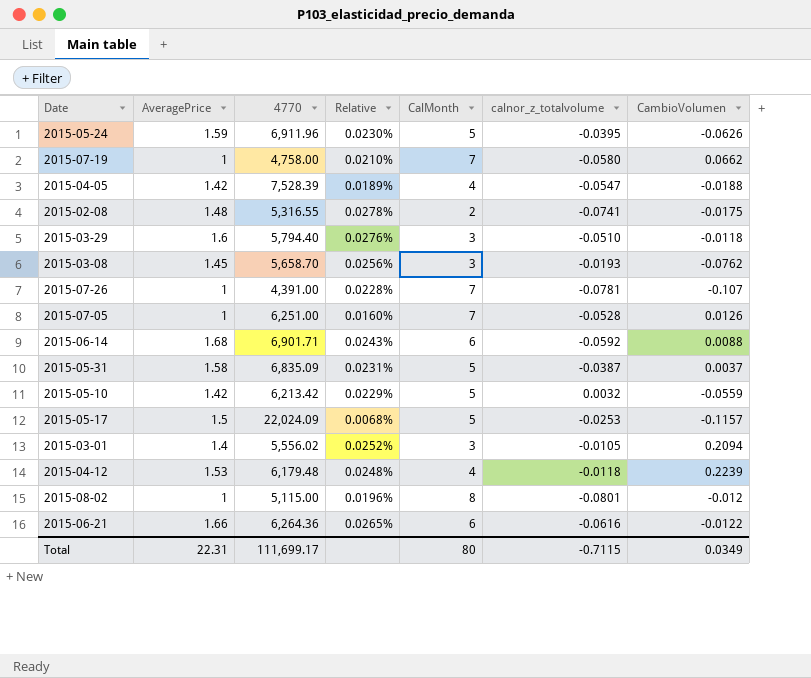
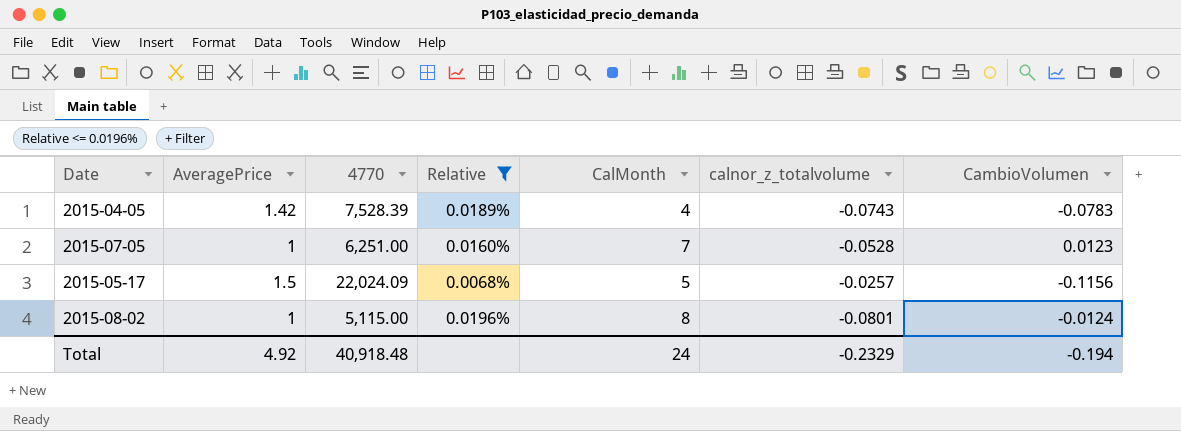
filter: none -> Relative <= 0.0196%
2015-04-05 | calnor_z_totalvolume: -0.0547 -> -0.0743
2015-04-05 | CambioVolumen: -0.0188 -> -0.0783
2015-07-05 | CambioVolumen: 0.0126 -> 0.0123
2015-05-17 | calnor_z_totalvolume: -0.0253 -> -0.0257
2015-05-17 | CambioVolumen: -0.1157 -> -0.1156
2015-08-02 | CambioVolumen: -0.012 -> -0.0124
Total | AveragePrice: 22.31 -> 4.92
Total | 4770: 111,699.17 -> 40,918.48
Total | CalMonth: 80 -> 24
Total | calnor_z_totalvolume: -0.7115 -> -0.2329
Total | CambioVolumen: 0.0349 -> -0.194

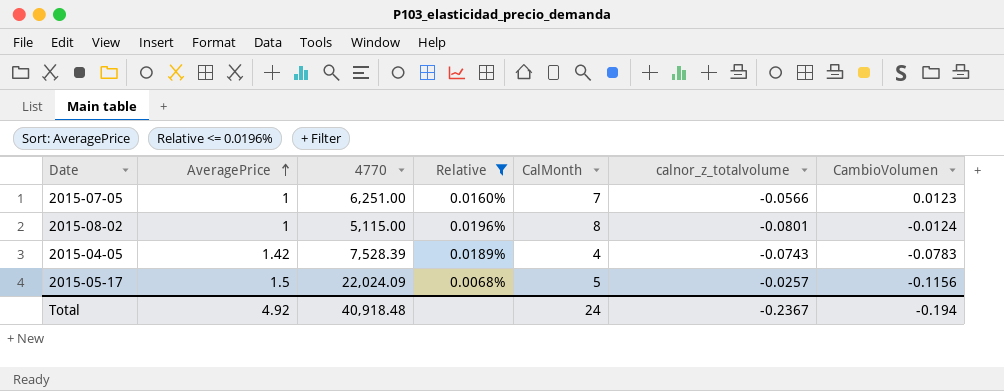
row order: none -> AveragePrice ascending
2015-07-05 | calnor_z_totalvolume: -0.0528 -> -0.0566
Total | calnor_z_totalvolume: -0.2329 -> -0.2367

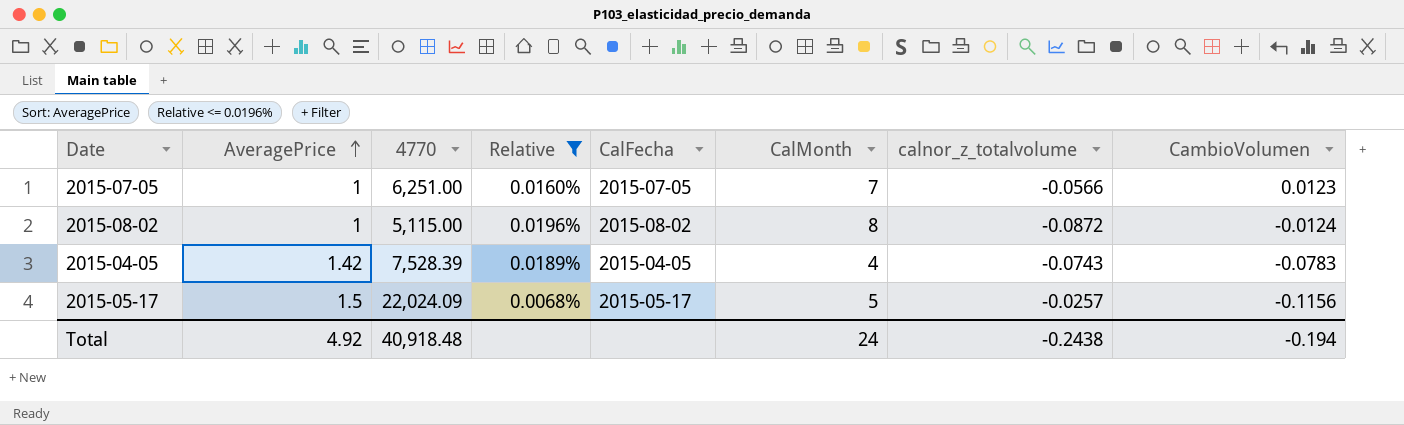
column CalFecha | position: none -> 5
2015-08-02 | calnor_z_totalvolume: -0.0801 -> -0.0872
Total | calnor_z_totalvolume: -0.2367 -> -0.2438

